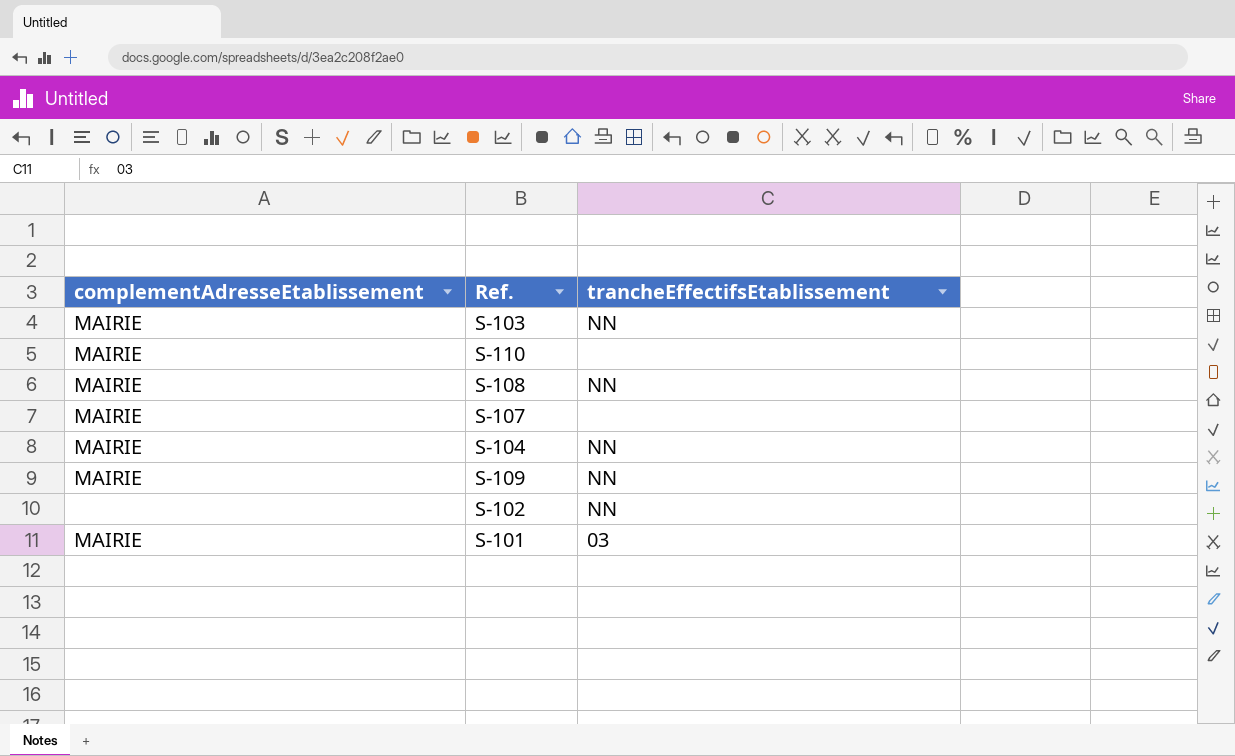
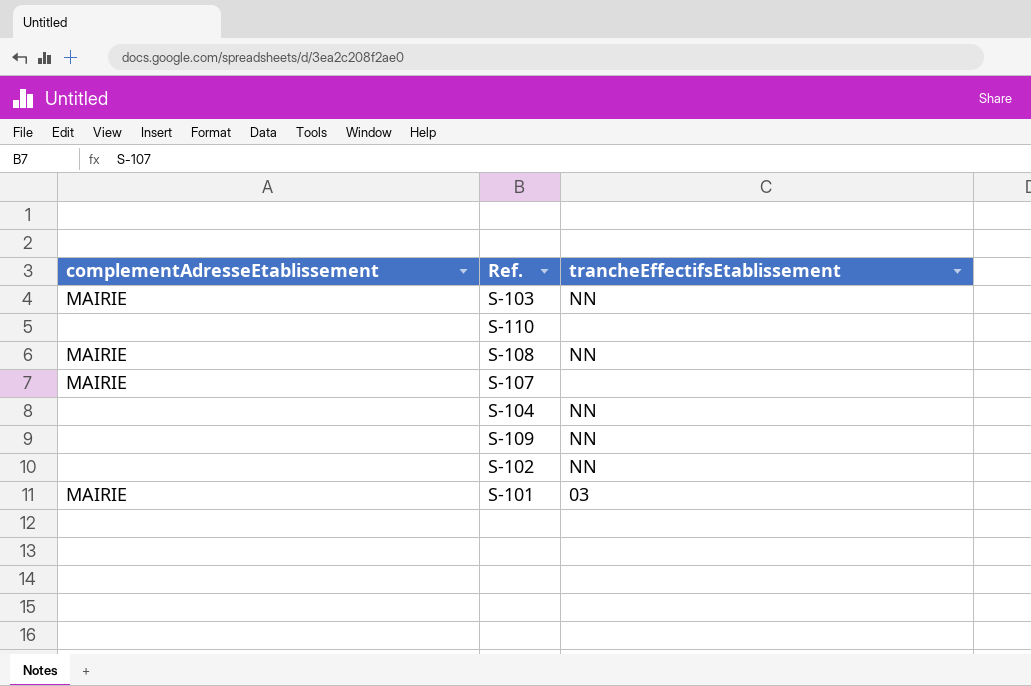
S-110 | complementAdresseEtablissement: MAIRIE -> none
S-104 | complementAdresseEtablissement: MAIRIE -> none
S-109 | complementAdresseEtablissement: MAIRIE -> none

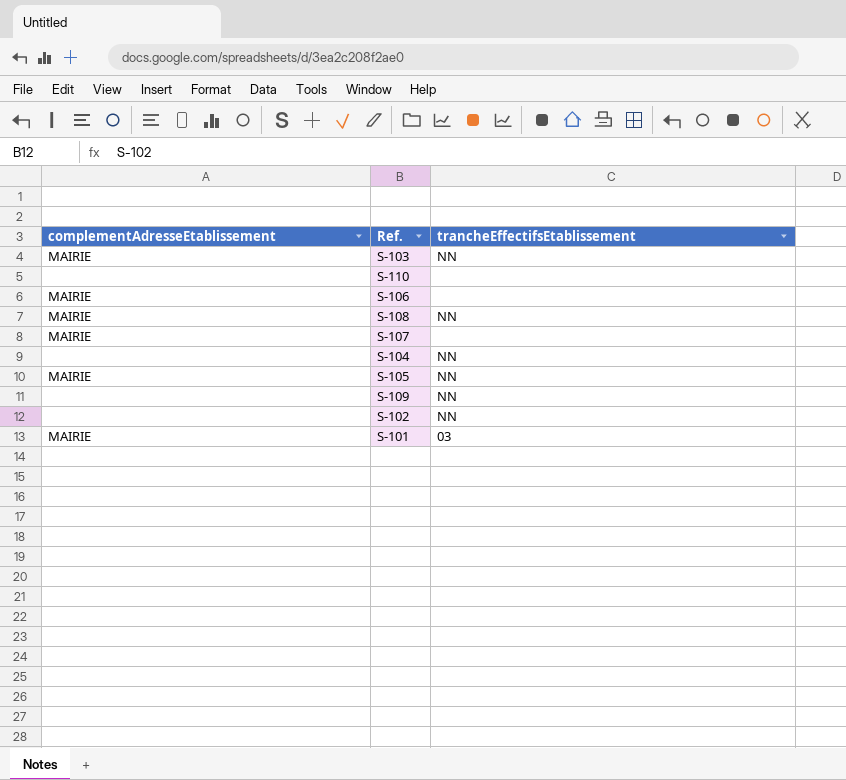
row S-106: none -> MAIRIE | none
row S-105: none -> MAIRIE | NN

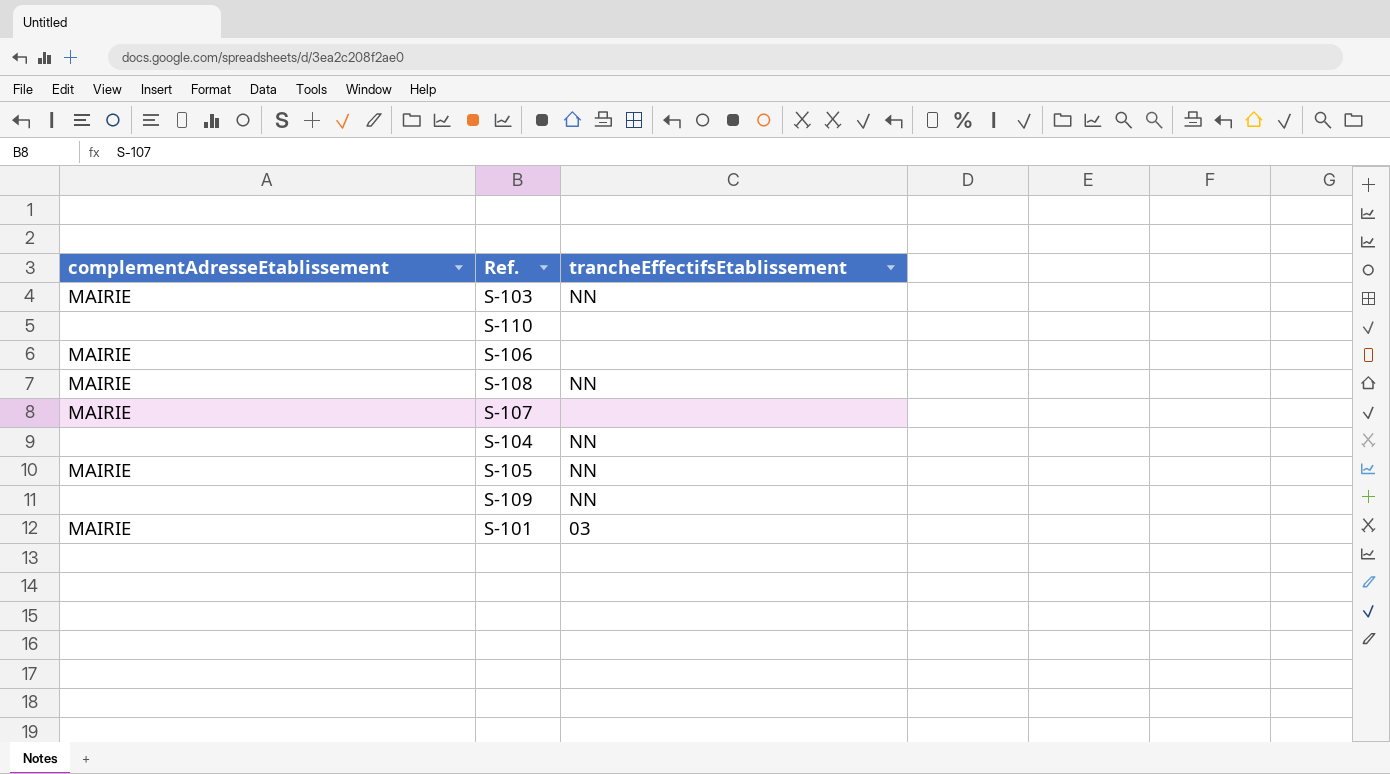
row S-102: none | NN -> none

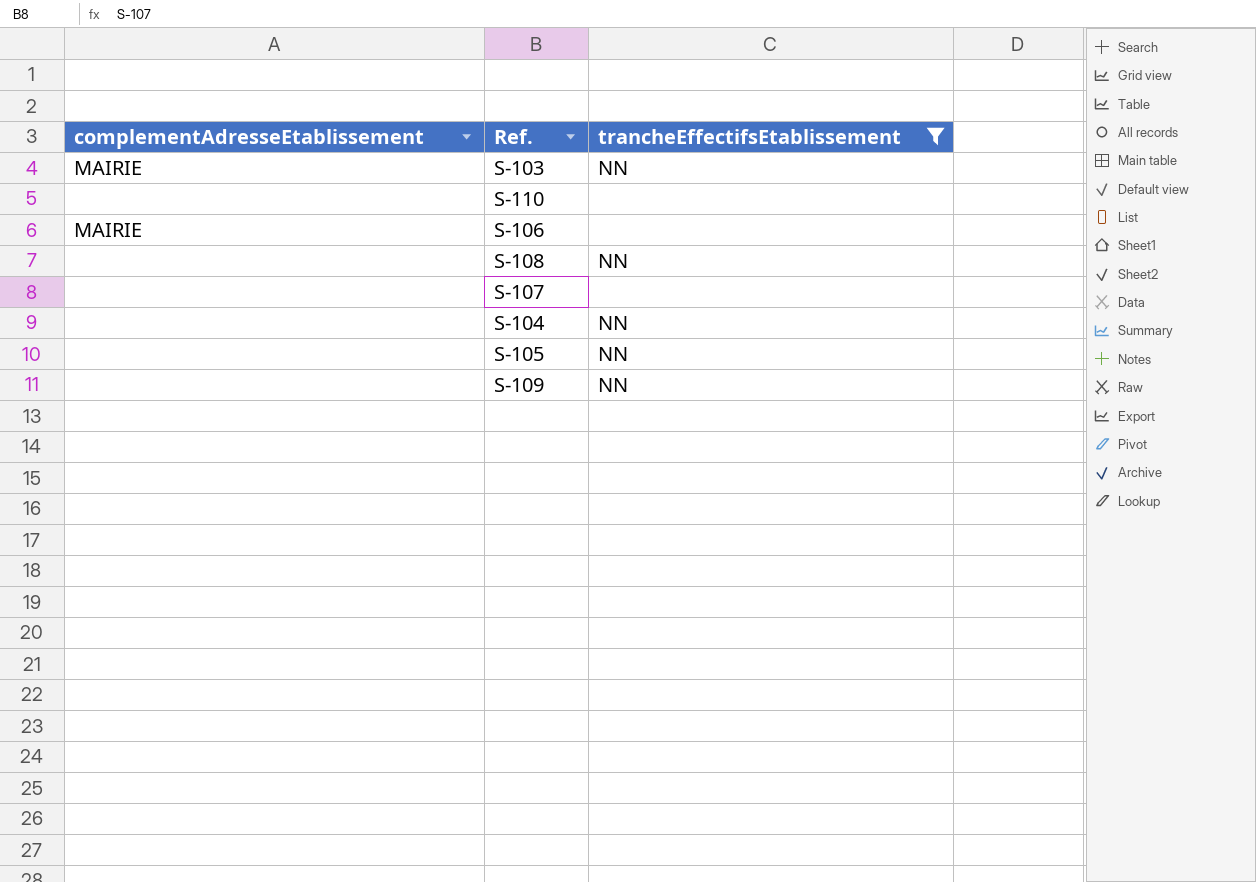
filter: none -> trancheEffectifsEtablissement != 03
S-108 | complementAdresseEtablissement: MAIRIE -> none
S-107 | complementAdresseEtablissement: MAIRIE -> none
S-105 | complementAdresseEtablissement: MAIRIE -> none

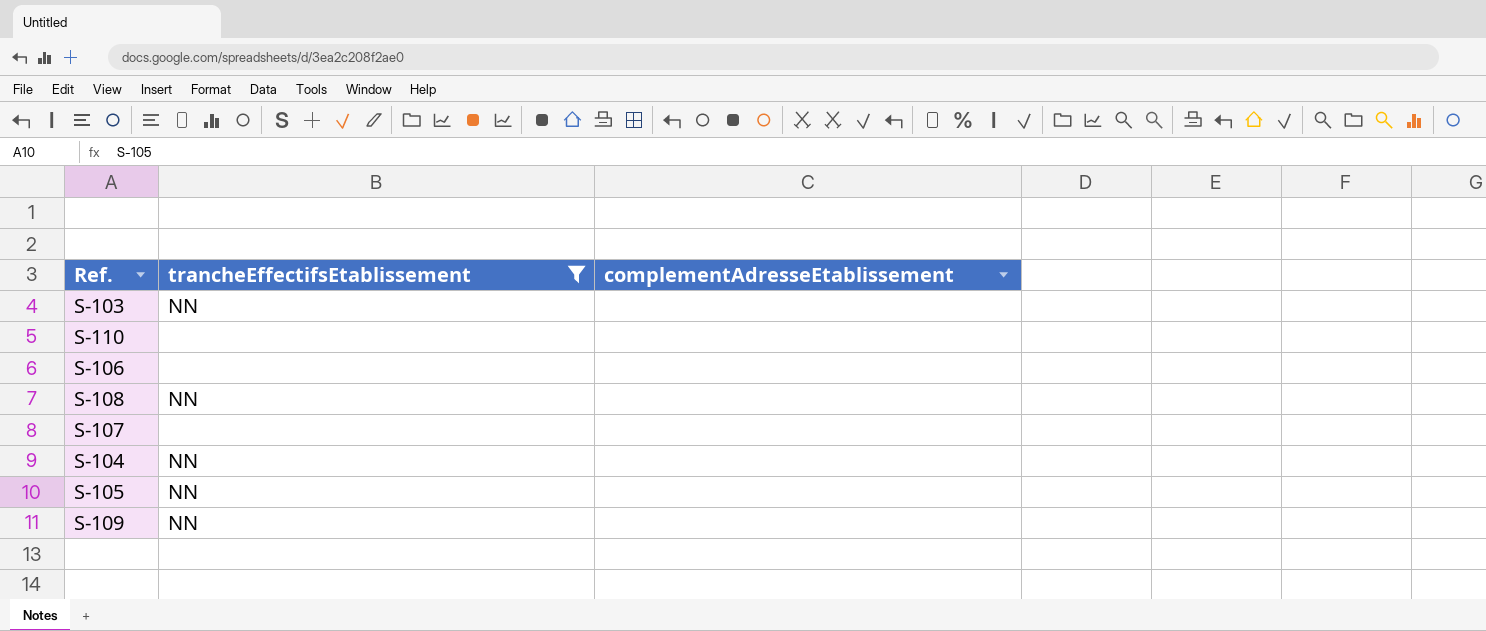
column complementAdresseEtablissement | position: 1 -> 3
S-103 | complementAdresseEtablissement: MAIRIE -> none
S-106 | complementAdresseEtablissement: MAIRIE -> none

